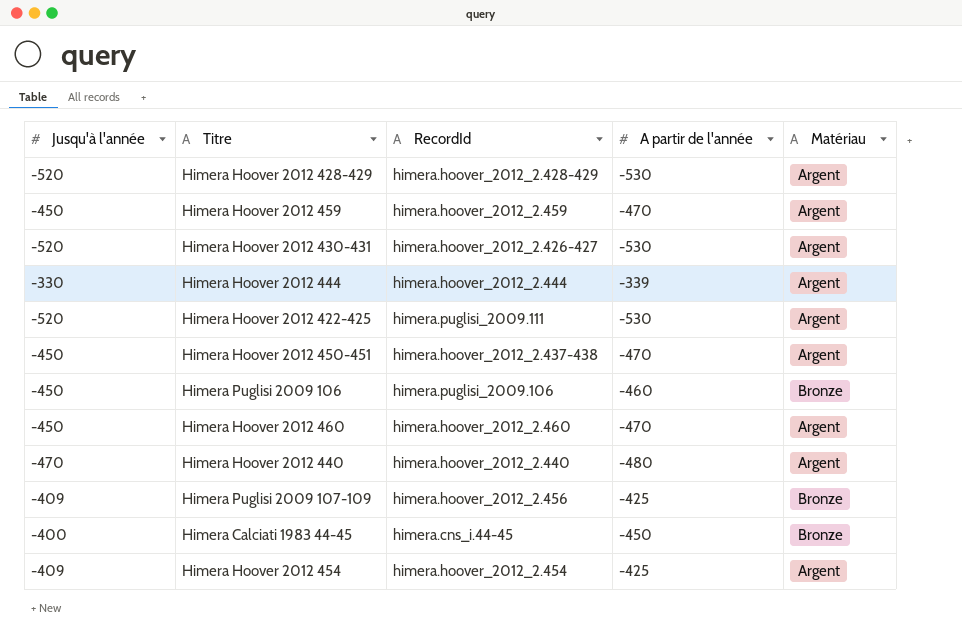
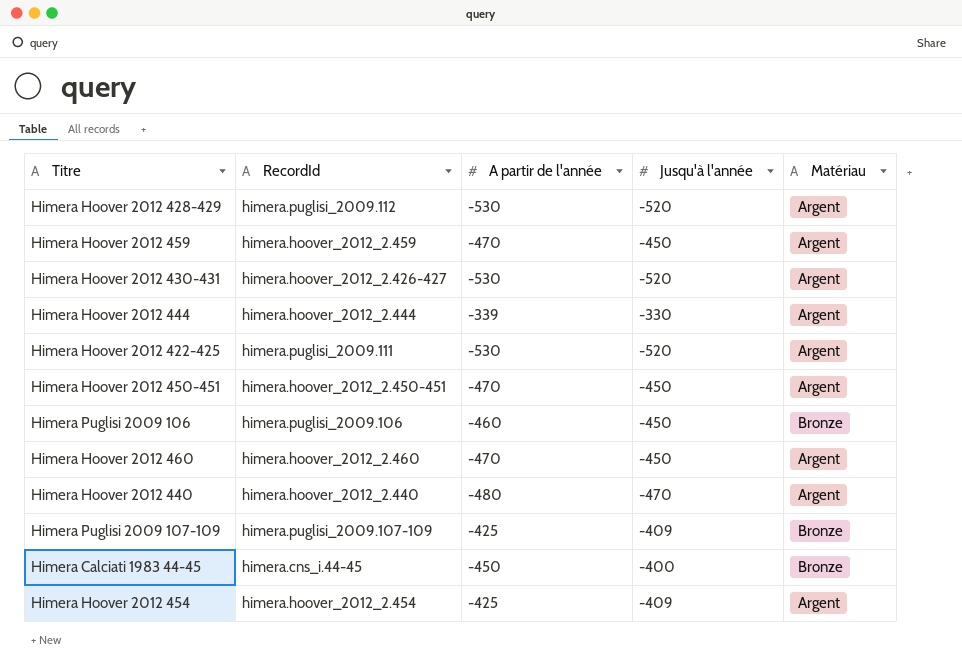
column Jusqu'à l'année | position: 1 -> 4
Himera Hoover 2012 428-429 | RecordId: himera.hoover_2012_2.428-429 -> himera.puglisi_2009.112
Himera Hoover 2012 450-451 | RecordId: himera.hoover_2012_2.437-438 -> himera.hoover_2012_2.450-451
Himera Puglisi 2009 107-109 | RecordId: himera.hoover_2012_2.456 -> himera.puglisi_2009.107-109

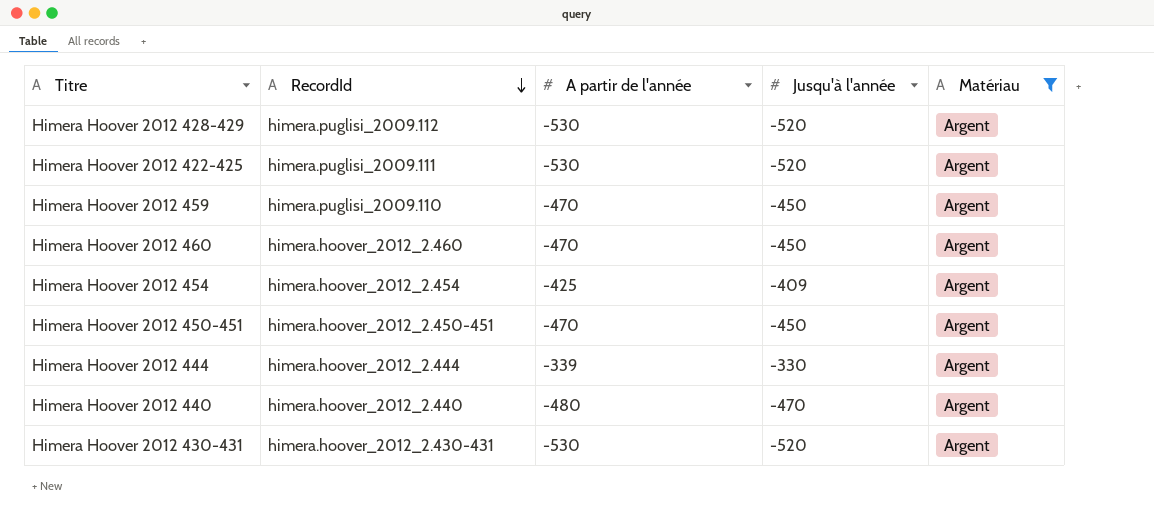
filter: none -> Matériau = Argent
row order: none -> RecordId descending
Himera Hoover 2012 459 | RecordId: himera.hoover_2012_2.459 -> himera.puglisi_2009.110
Himera Hoover 2012 430-431 | RecordId: himera.hoover_2012_2.426-427 -> himera.hoover_2012_2.430-431

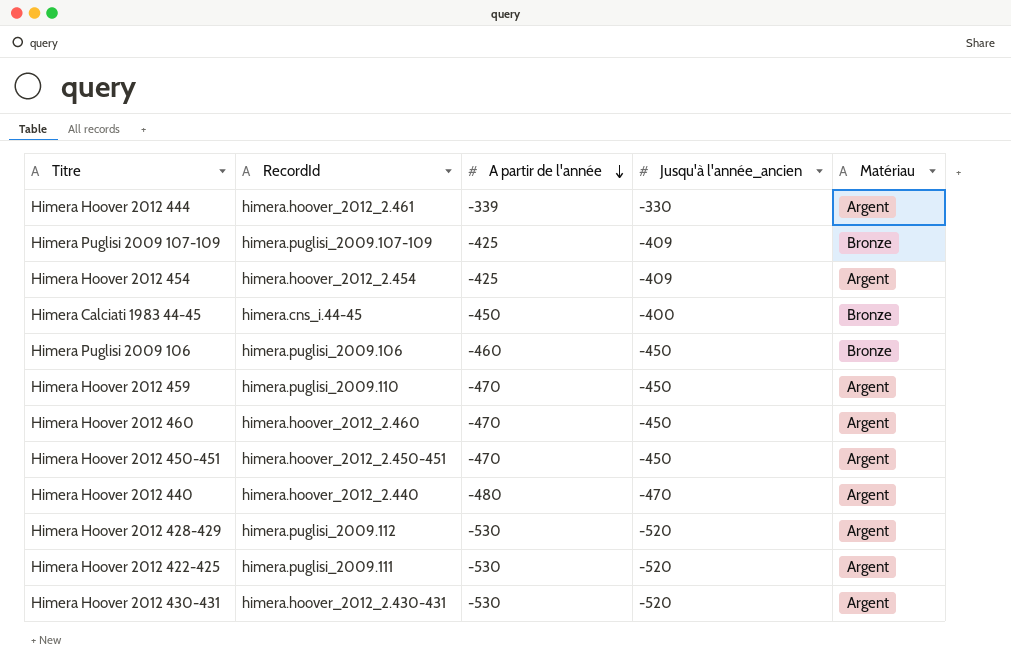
filter: Matériau = Argent -> none
row order: RecordId descending -> A partir de l'année descending
column name: Jusqu'à l'année -> Jusqu'à l'année_ancien
Himera Hoover 2012 444 | RecordId: himera.hoover_2012_2.444 -> himera.hoover_2012_2.461

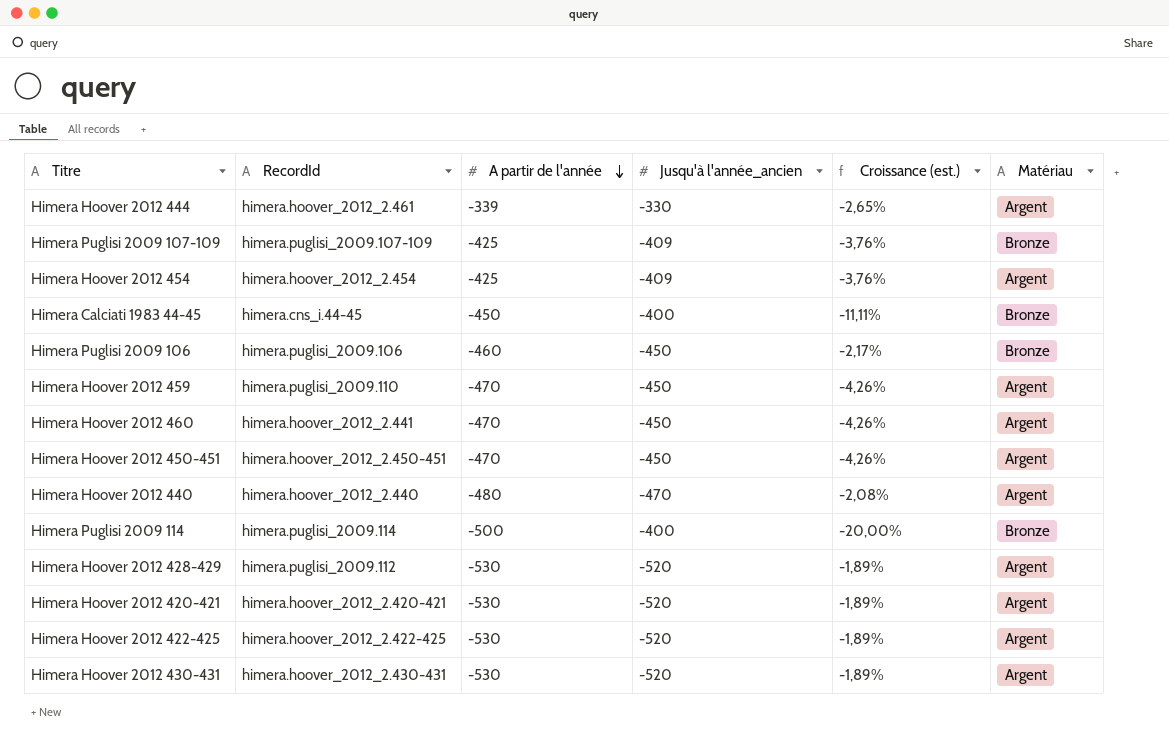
column Croissance (est.) | formula: none -> ([Jusqu'à l'année_ancien] - [A partir de l'année]) / [A partir de l'année]
Himera Hoover 2012 460 | RecordId: himera.hoover_2012_2.460 -> himera.hoover_2012_2.441
row Himera Puglisi 2009 114: none -> himera.puglisi_2009.114 | -500 | -400 | -20,00% | Bronze
row Himera Hoover 2012 420-421: none -> himera.hoover_2012_2.420-421 | -530 | -520 | -1,89% | Argent
Himera Hoover 2012 422-425 | RecordId: himera.puglisi_2009.111 -> himera.hoover_2012_2.422-425

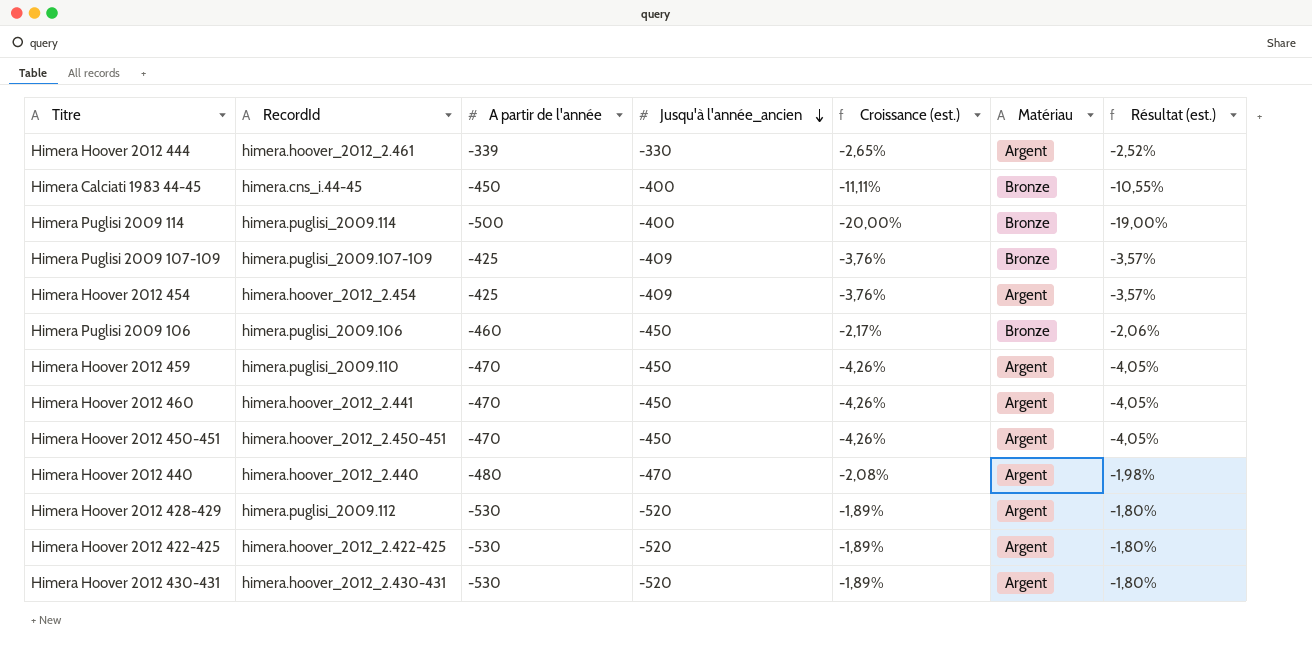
row order: A partir de l'année descending -> Jusqu'à l'année_ancien descending
column Résultat (est.) | formula: none -> [Croissance (est.)] * 0,95
row Himera Hoover 2012 420-421: himera.hoover_2012_2.420-421 | -530 | -520 | -1,89% | Argent -> none

